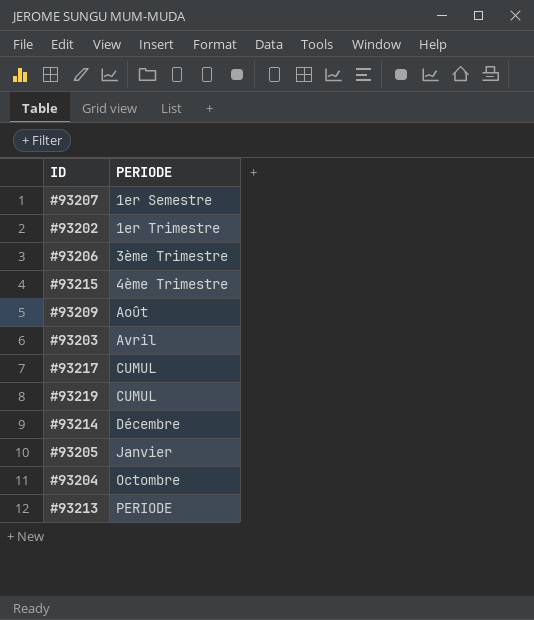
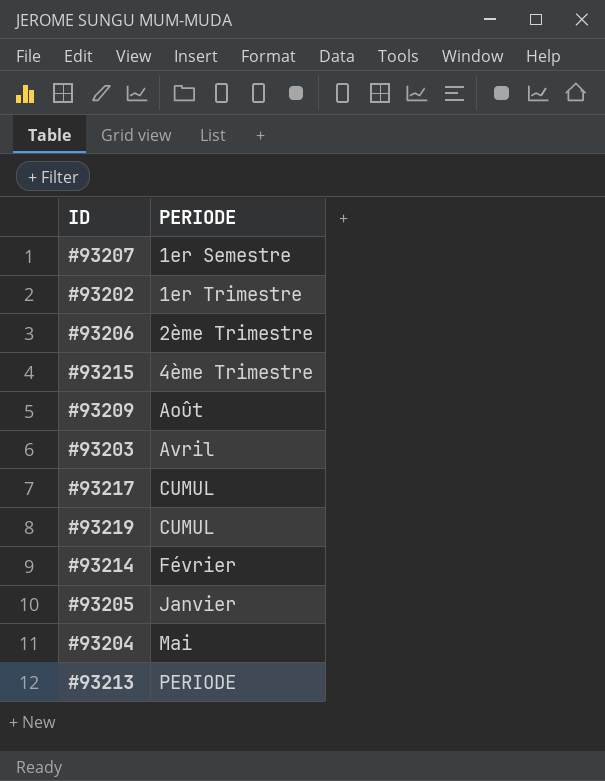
#93206 | PERIODE: 3ème Trimestre -> 2ème Trimestre
#93214 | PERIODE: Décembre -> Février
#93204 | PERIODE: Octombre -> Mai

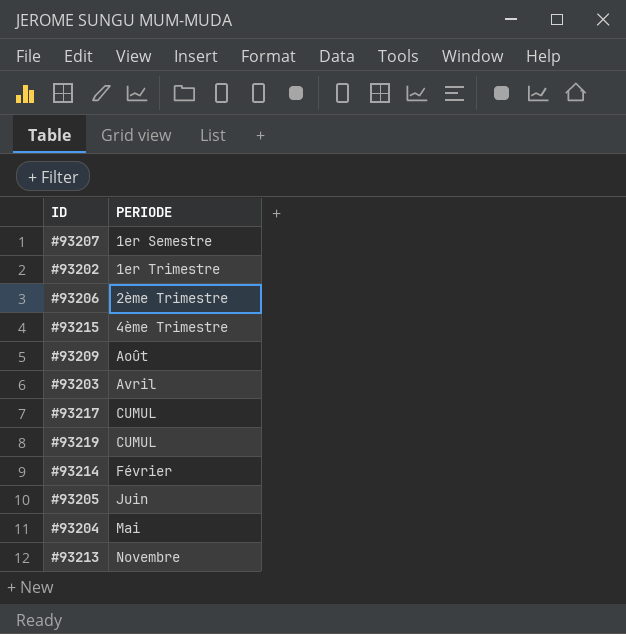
#93205 | PERIODE: Janvier -> Juin
#93213 | PERIODE: PERIODE -> Novembre

